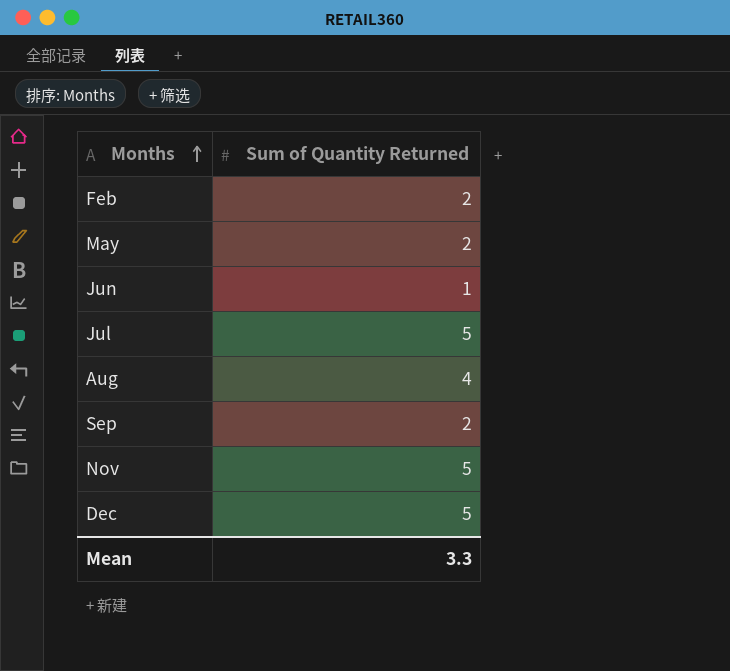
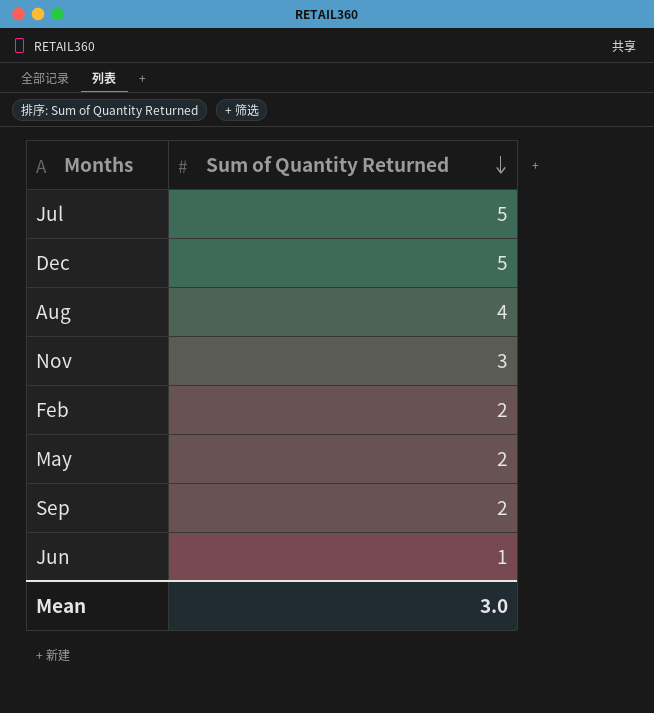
row order: Months ascending -> Sum of Quantity Returned descending
Nov | Sum of Quantity Returned: 5 -> 3
Mean | Sum of Quantity Returned: 3.3 -> 3.0

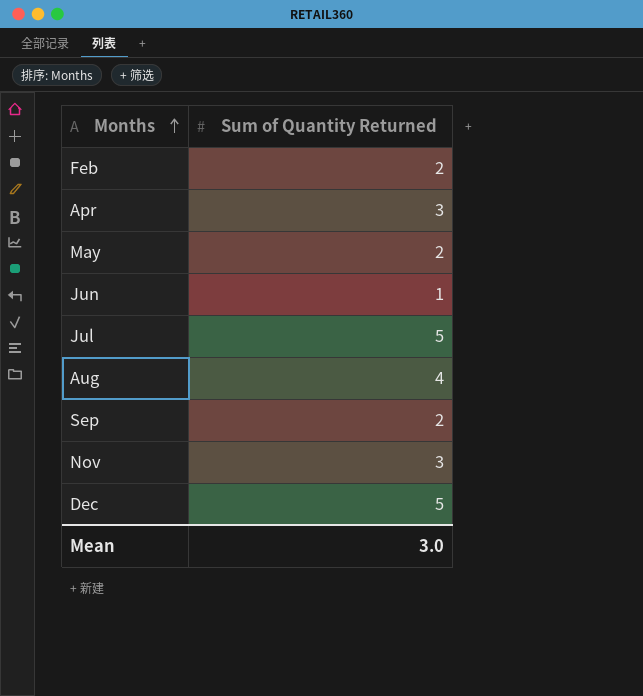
row order: Sum of Quantity Returned descending -> Months ascending
row Apr: none -> 3

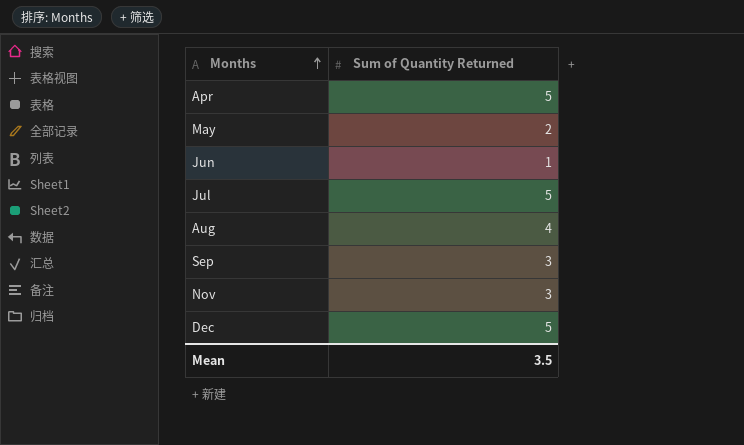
row Feb: 2 -> none
Apr | Sum of Quantity Returned: 3 -> 5
Sep | Sum of Quantity Returned: 2 -> 3
Mean | Sum of Quantity Returned: 3.0 -> 3.5

